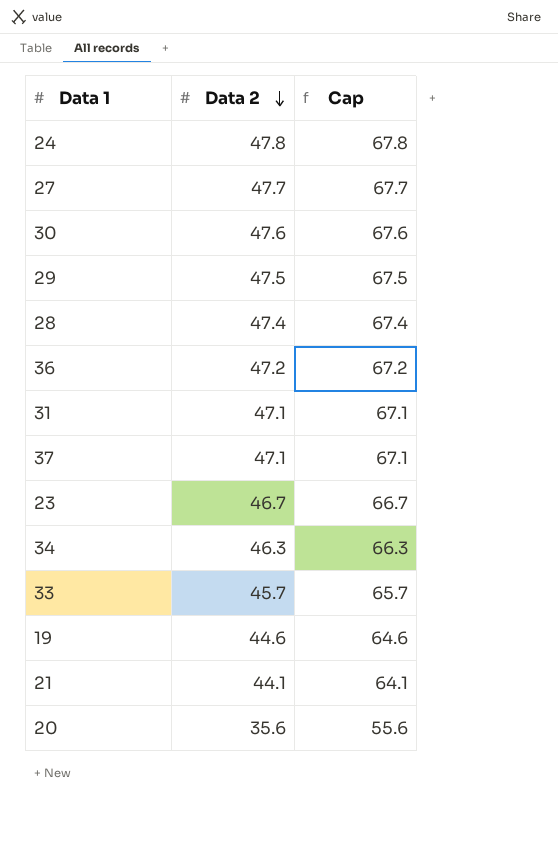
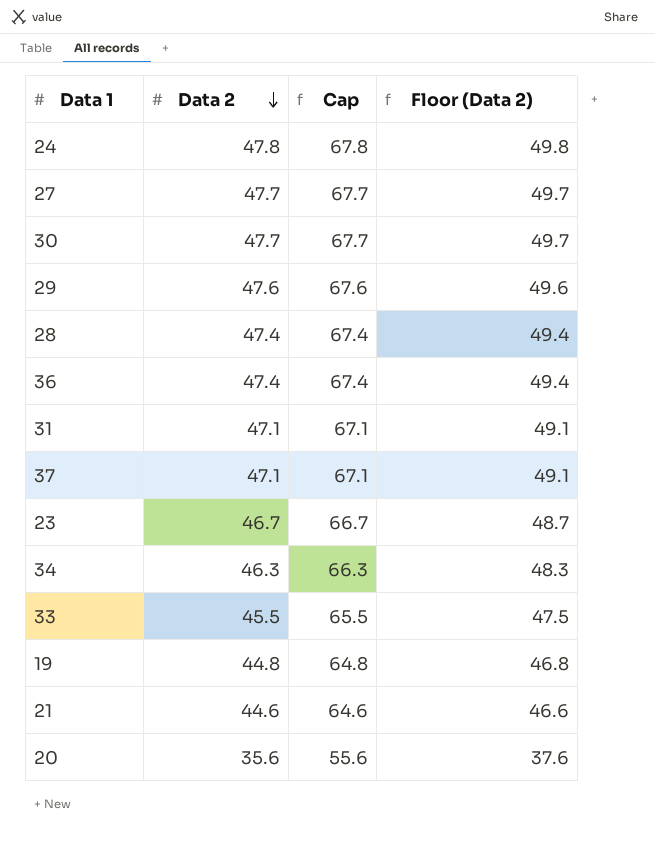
column Floor (Data 2) | formula: none -> [Data 2] + 2
30 | Data 2: 47.6 -> 47.7
30 | Cap: 67.6 -> 67.7
29 | Data 2: 47.5 -> 47.6
29 | Cap: 67.5 -> 67.6
36 | Data 2: 47.2 -> 47.4
36 | Cap: 67.2 -> 67.4
33 | Data 2: 45.7 -> 45.5
33 | Cap: 65.7 -> 65.5
19 | Data 2: 44.6 -> 44.8
19 | Cap: 64.6 -> 64.8
21 | Data 2: 44.1 -> 44.6
21 | Cap: 64.1 -> 64.6

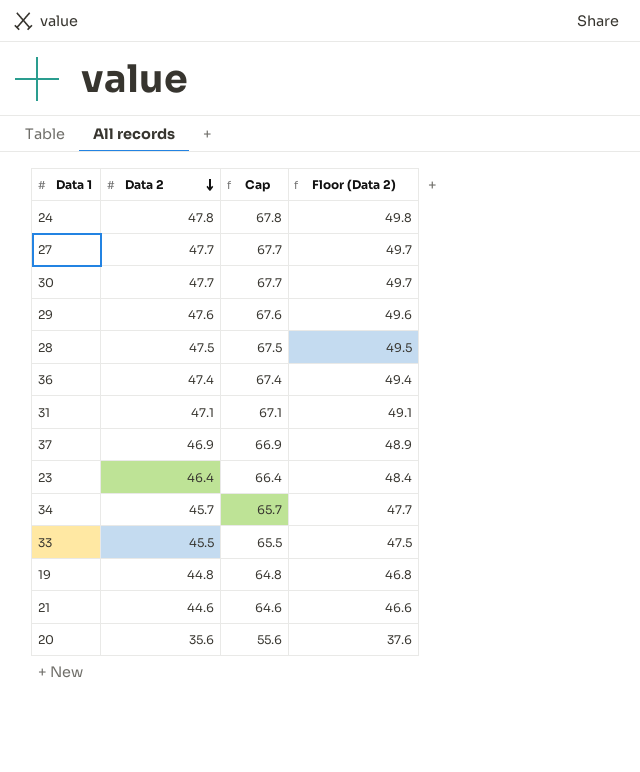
28 | Data 2: 47.4 -> 47.5
28 | Cap: 67.4 -> 67.5
28 | Floor (Data 2): 49.4 -> 49.5
37 | Data 2: 47.1 -> 46.9
37 | Cap: 67.1 -> 66.9
37 | Floor (Data 2): 49.1 -> 48.9
23 | Data 2: 46.7 -> 46.4
23 | Cap: 66.7 -> 66.4
23 | Floor (Data 2): 48.7 -> 48.4
34 | Data 2: 46.3 -> 45.7
34 | Cap: 66.3 -> 65.7
34 | Floor (Data 2): 48.3 -> 47.7

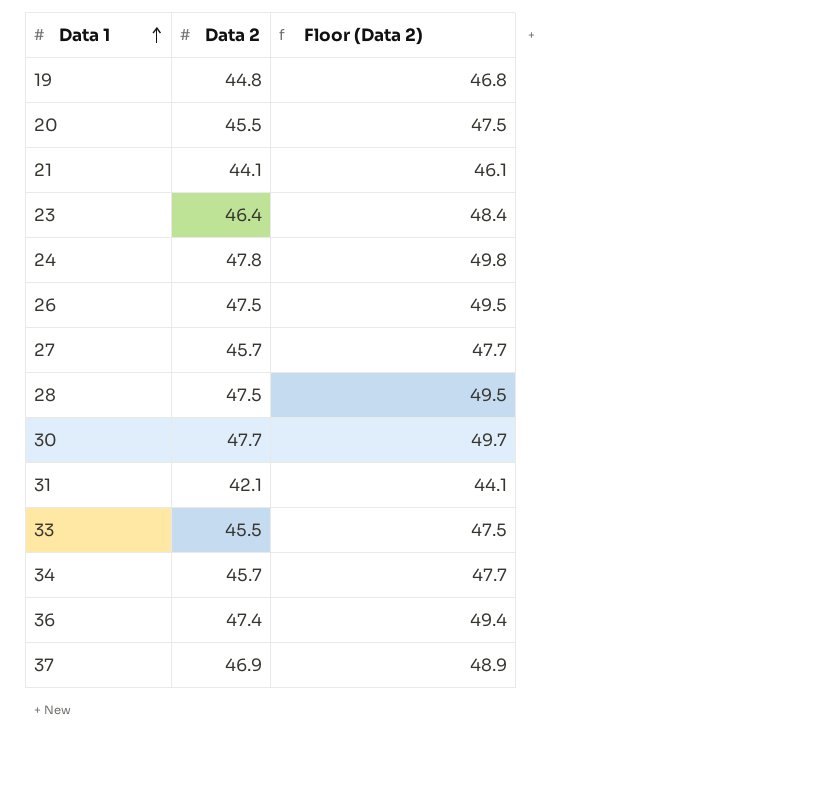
row order: Data 2 descending -> Data 1 ascending
column Cap | formula: [Data 2] + 20 -> none
row 29: 47.6 | 67.6 | 49.6 -> none
20 | Data 2: 35.6 -> 45.5
20 | Floor (Data 2): 37.6 -> 47.5
21 | Data 2: 44.6 -> 44.1
21 | Floor (Data 2): 46.6 -> 46.1
row 26: none -> 47.5 | 49.5
27 | Data 2: 47.7 -> 45.7
27 | Floor (Data 2): 49.7 -> 47.7
31 | Data 2: 47.1 -> 42.1
31 | Floor (Data 2): 49.1 -> 44.1

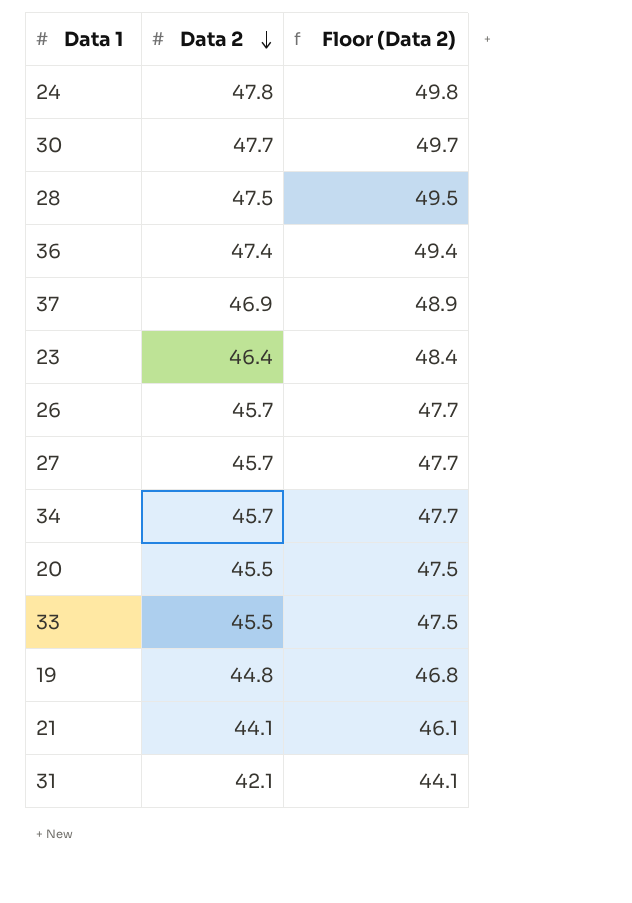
row order: Data 1 ascending -> Data 2 descending
26 | Data 2: 47.5 -> 45.7
26 | Floor (Data 2): 49.5 -> 47.7

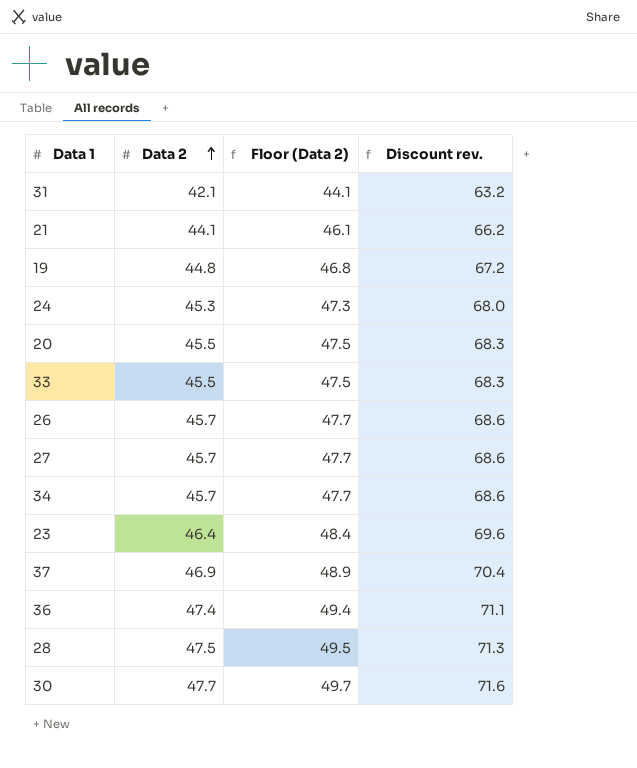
row order: Data 2 descending -> Data 2 ascending
column Discount rev. | formula: none -> [Data 2] * 1.5
24 | Data 2: 47.8 -> 45.3
24 | Floor (Data 2): 49.8 -> 47.3

